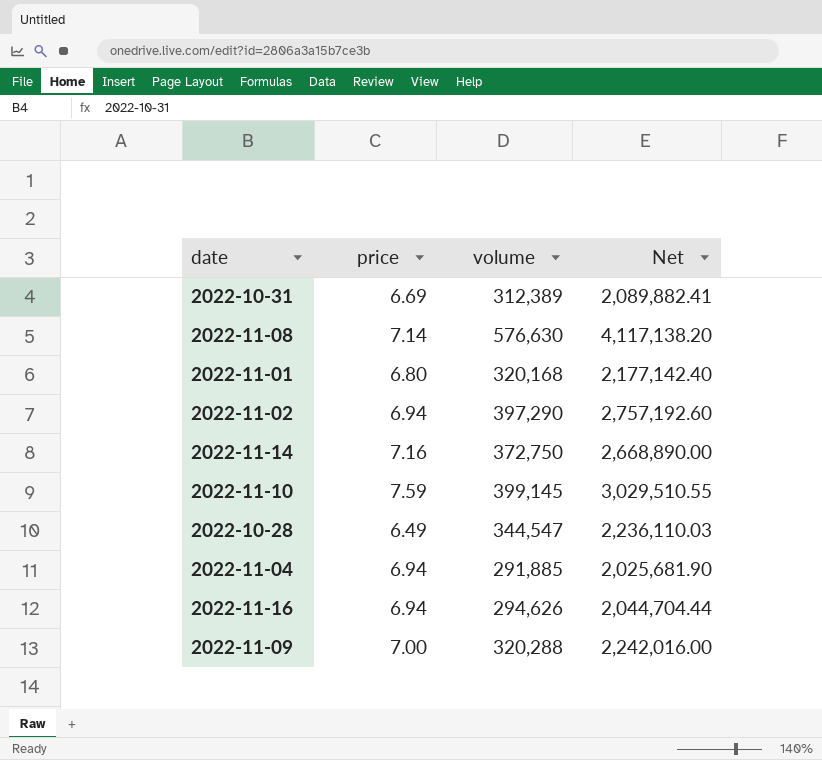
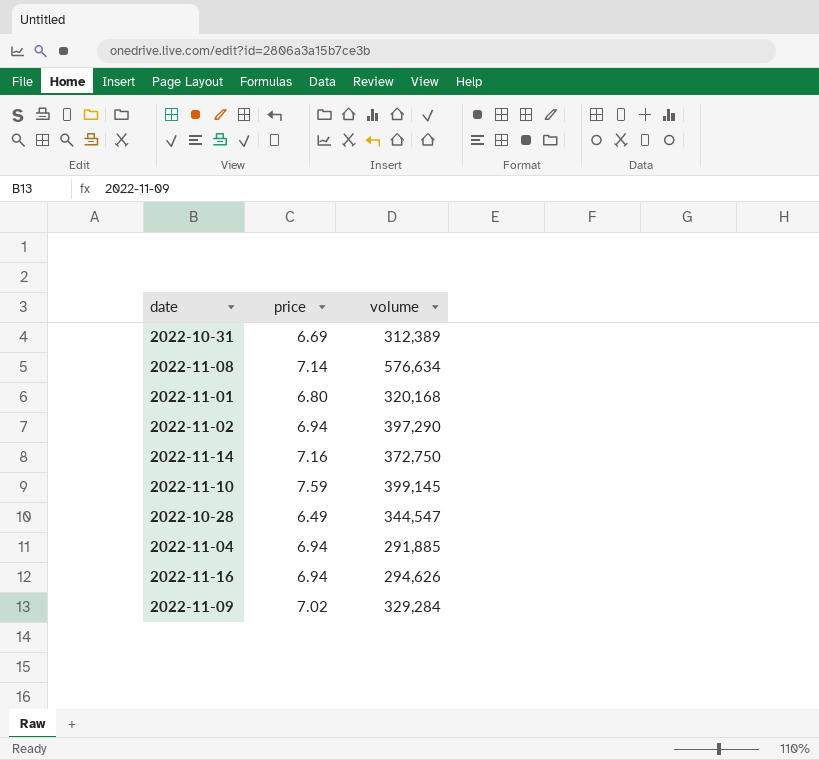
column Net | formula: [price] * [volume] -> none
2022-11-08 | volume: 576,630 -> 576,634
2022-11-09 | price: 7.00 -> 7.02
2022-11-09 | volume: 320,288 -> 329,284

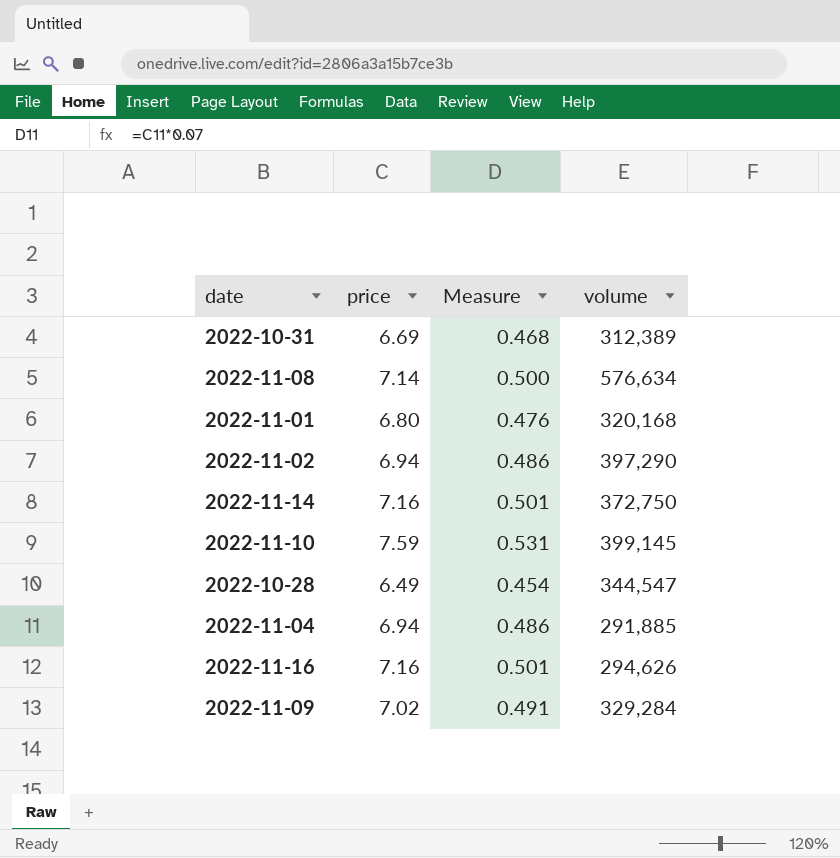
column Measure | formula: none -> [price] * 0.07
2022-11-16 | price: 6.94 -> 7.16

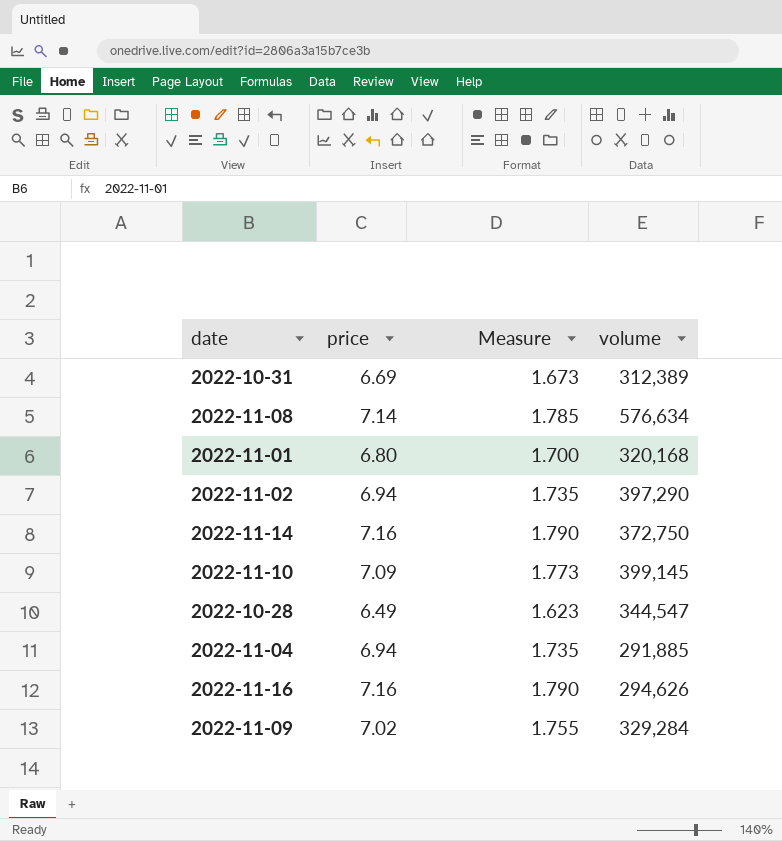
column Measure | formula: [price] * 0.07 -> [price] * 0.25
2022-11-10 | price: 7.59 -> 7.09

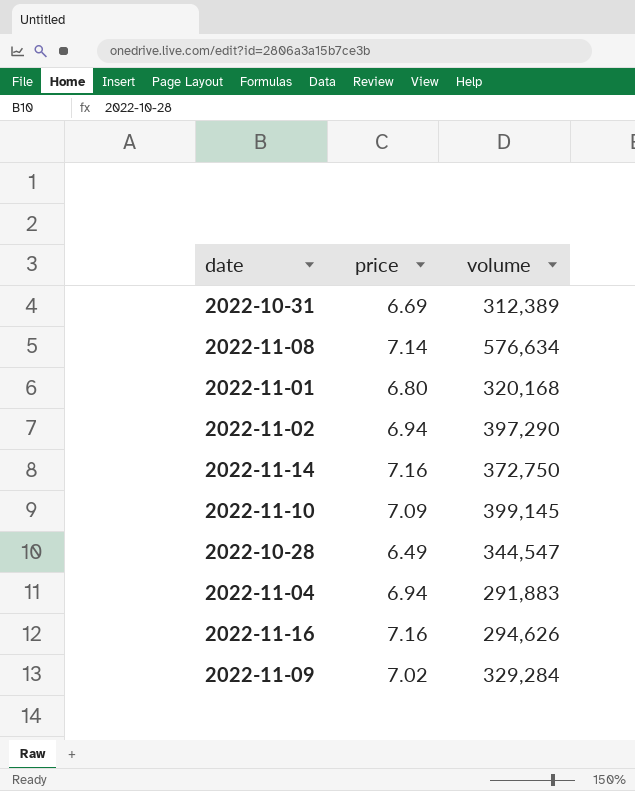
column Measure | formula: [price] * 0.25 -> none
2022-11-04 | volume: 291,885 -> 291,883

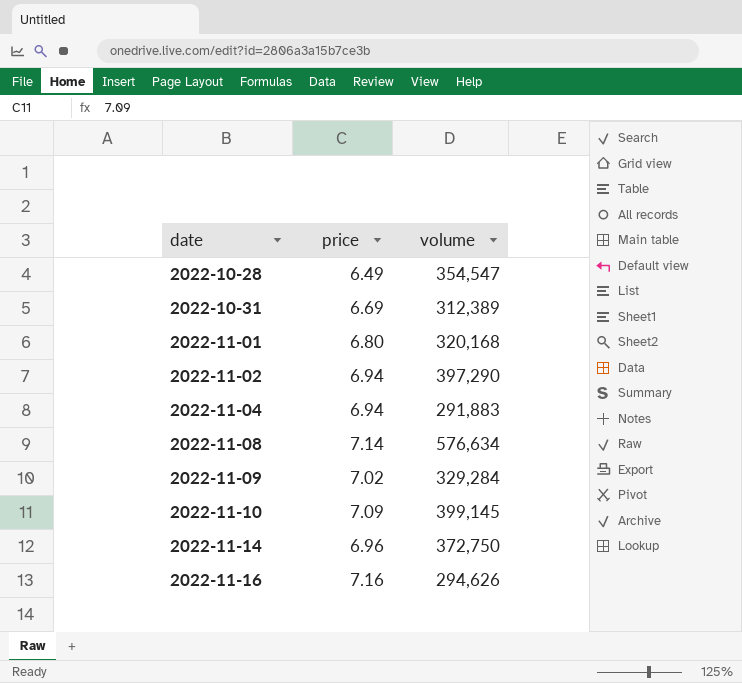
row order: none -> date ascending
2022-10-28 | volume: 344,547 -> 354,547
2022-11-14 | price: 7.16 -> 6.96

